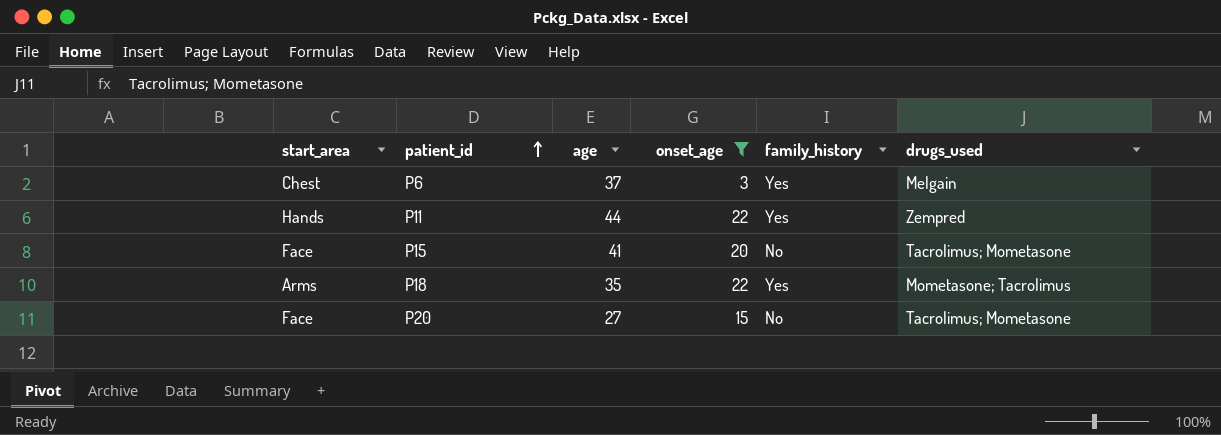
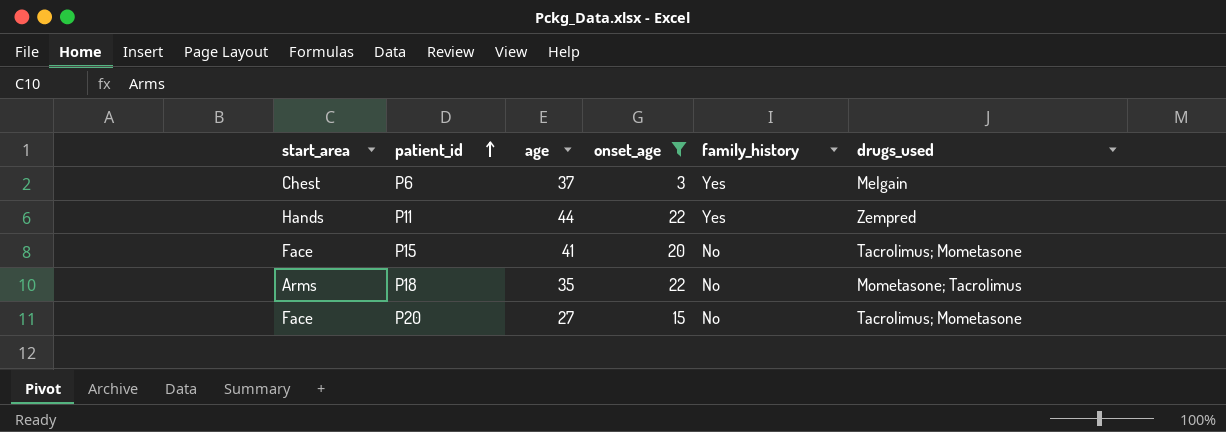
P18 | family_history: Yes -> No

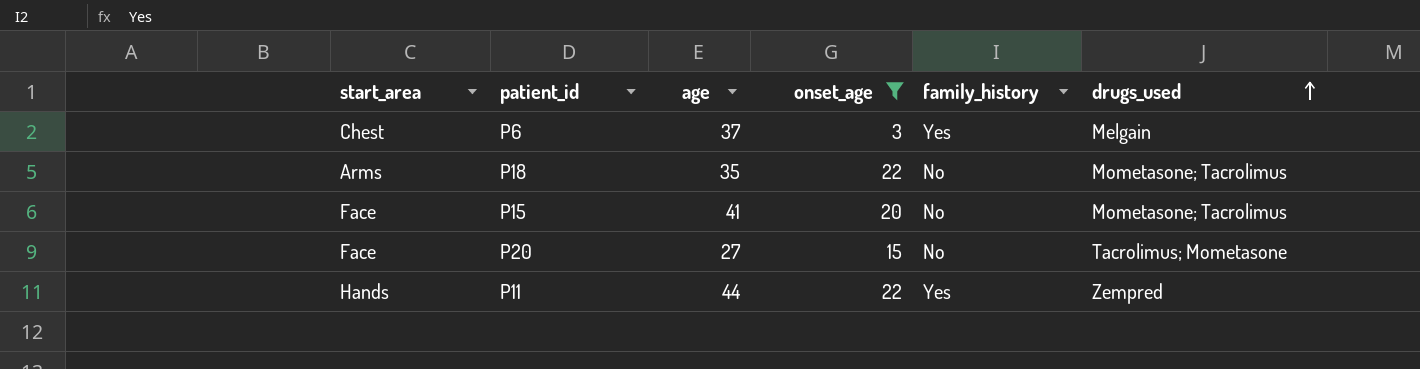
row order: patient_id ascending -> drugs_used ascending
P15 | drugs_used: Tacrolimus; Mometasone -> Mometasone; Tacrolimus

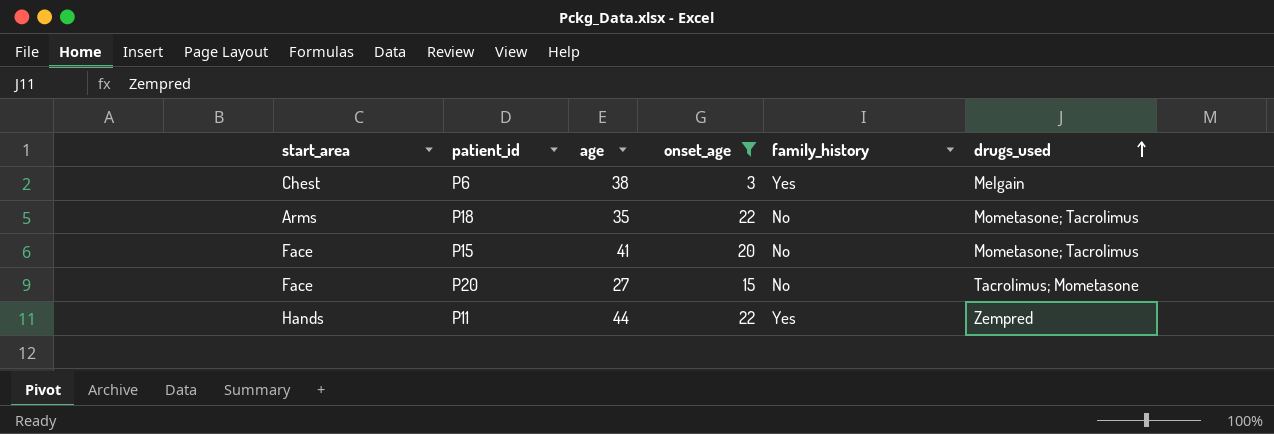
P6 | age: 37 -> 38

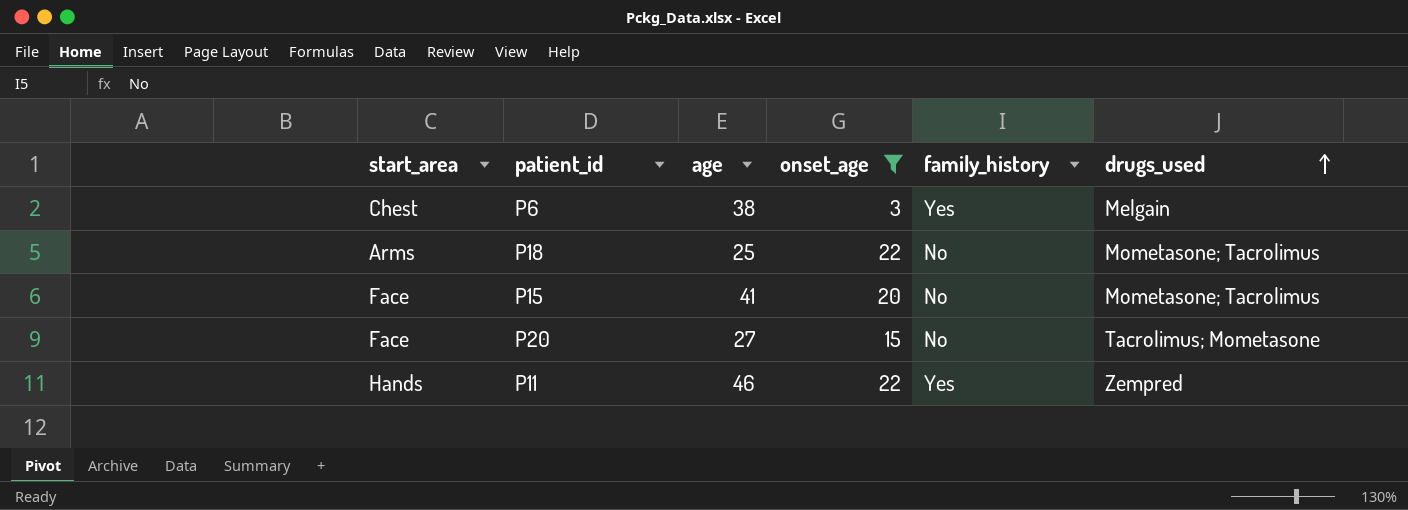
P18 | age: 35 -> 25
P11 | age: 44 -> 46

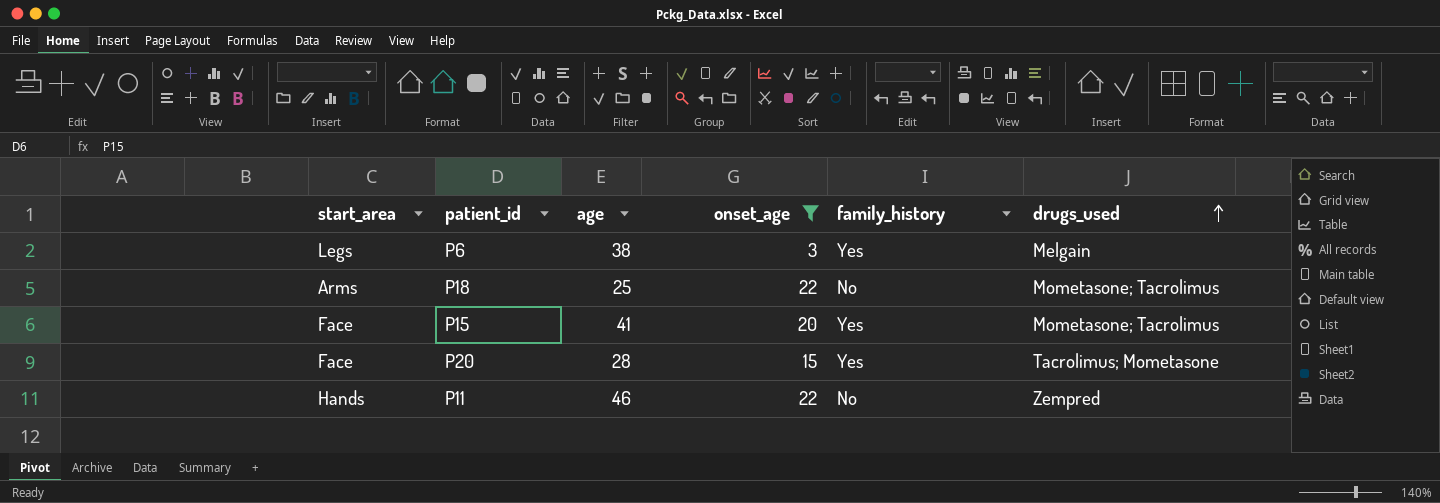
P6 | start_area: Chest -> Legs
P15 | family_history: No -> Yes
P20 | age: 27 -> 28
P20 | family_history: No -> Yes
P11 | family_history: Yes -> No

